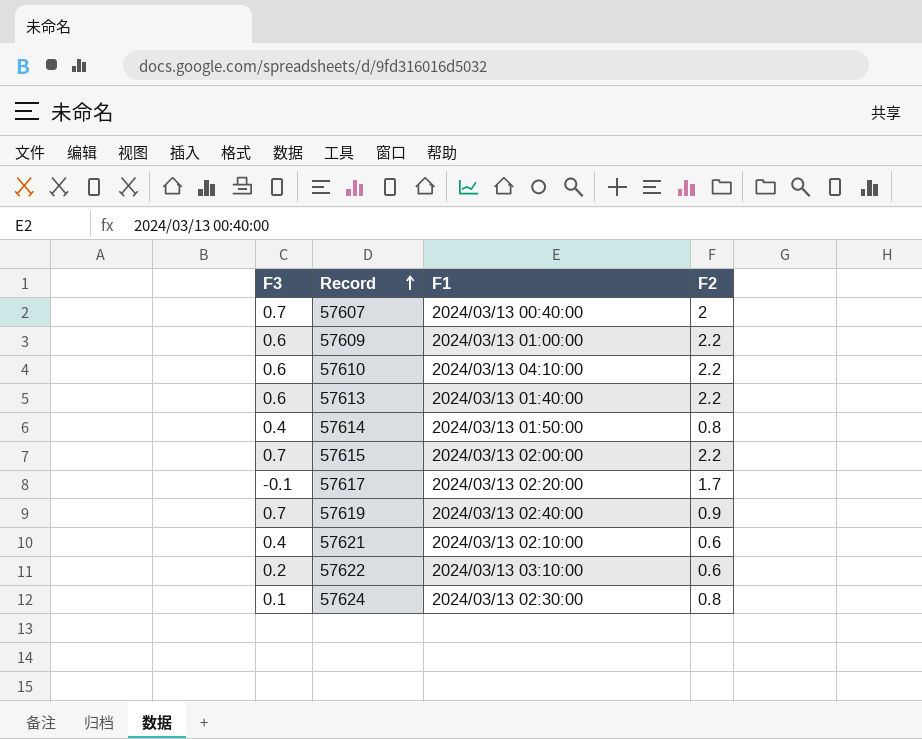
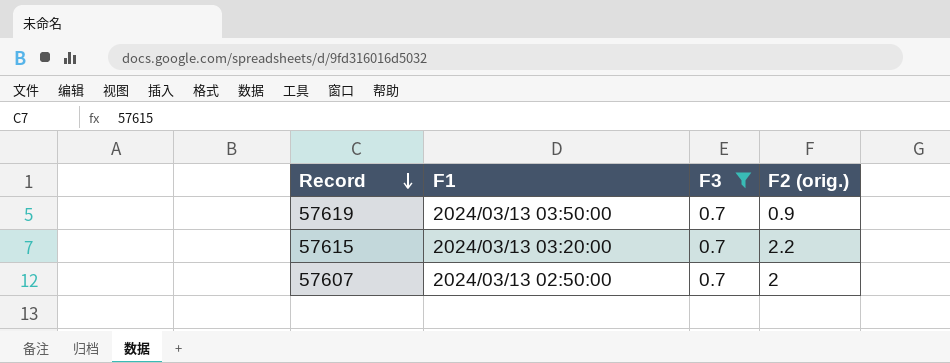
filter: none -> F3 = 0.7
row order: Record ascending -> Record descending
column F3 | position: 1 -> 3
column name: F2 -> F2 (orig.)
57619 | F1: 2024/03/13 02:40:00 -> 2024/03/13 03:50:00
57615 | F1: 2024/03/13 02:00:00 -> 2024/03/13 03:20:00
57607 | F1: 2024/03/13 00:40:00 -> 2024/03/13 02:50:00

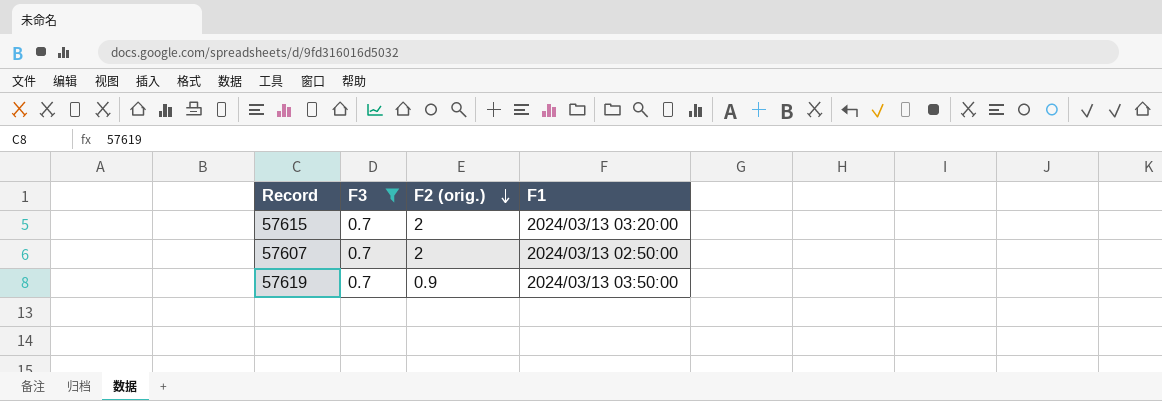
row order: Record descending -> F2 (orig.) descending
column F1 | position: 2 -> 4
57615 | F2 (orig.): 2.2 -> 2

